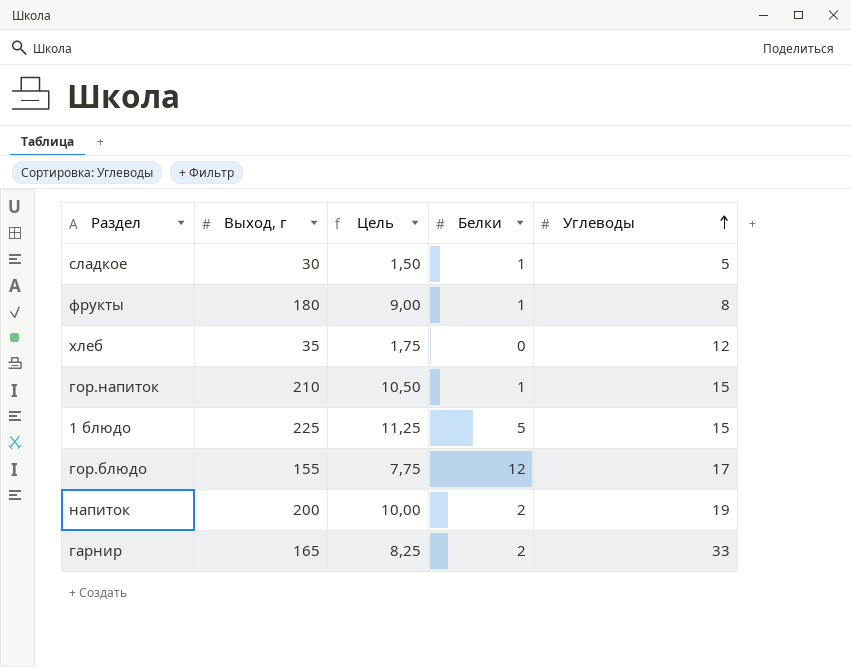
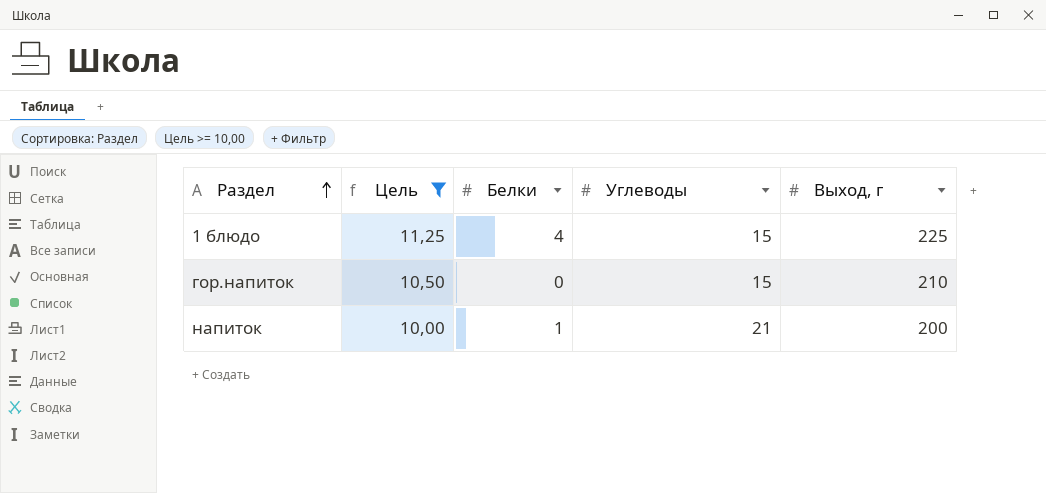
filter: none -> Цель >= 10,00
row order: Углеводы ascending -> Раздел ascending
column Выход, г | position: 2 -> 5
1 блюдо | Белки: 5 -> 4
гор.напиток | Белки: 1 -> 0
напиток | Белки: 2 -> 1
напиток | Углеводы: 19 -> 21

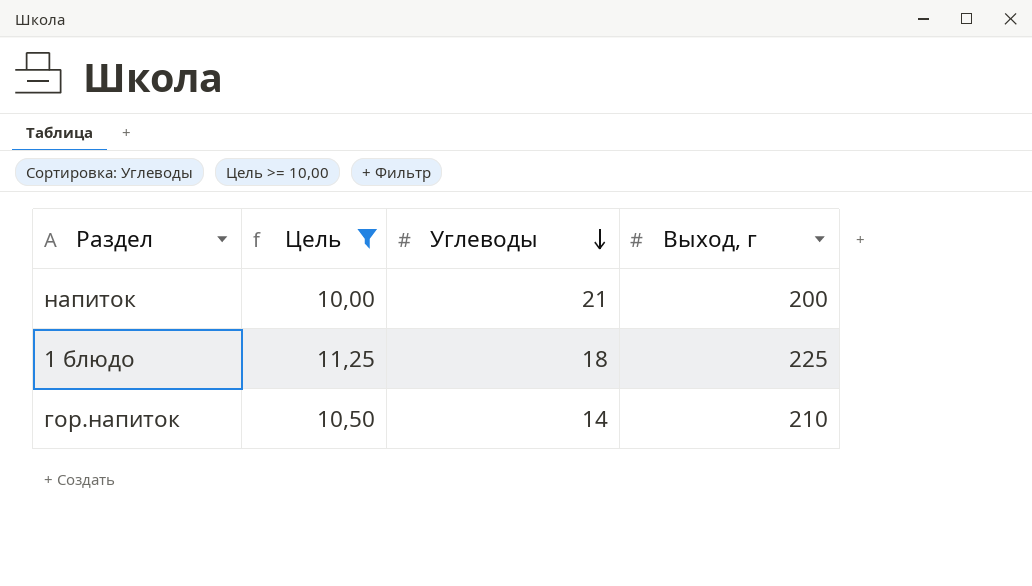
row order: Раздел ascending -> Углеводы descending
column Белки | position: 3 -> none
1 блюдо | Углеводы: 15 -> 18
гор.напиток | Углеводы: 15 -> 14

